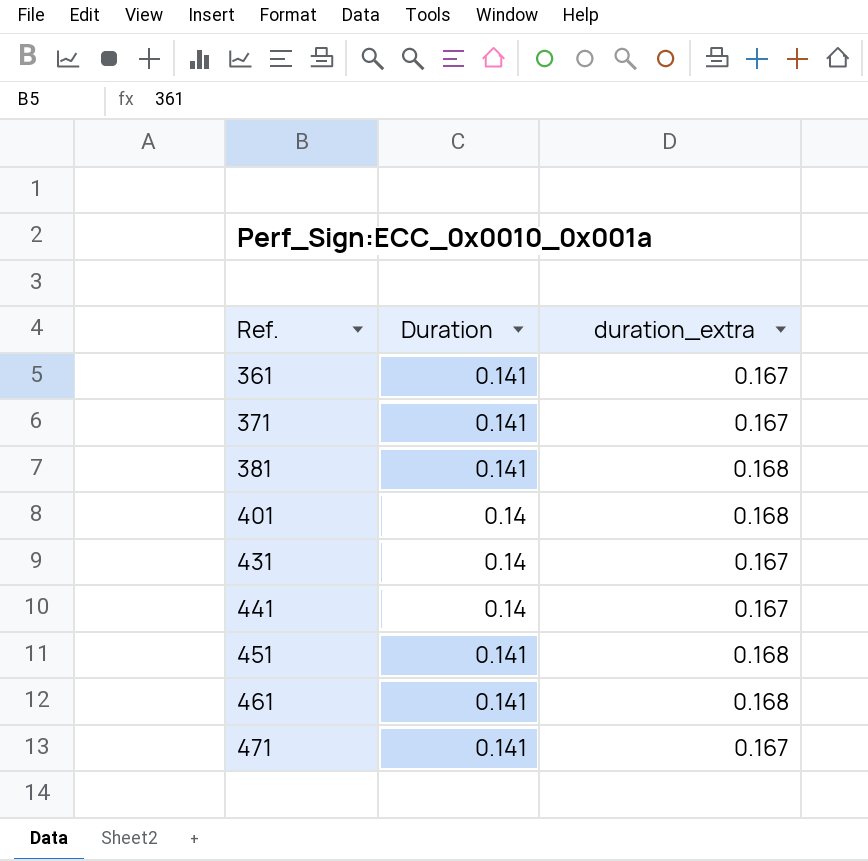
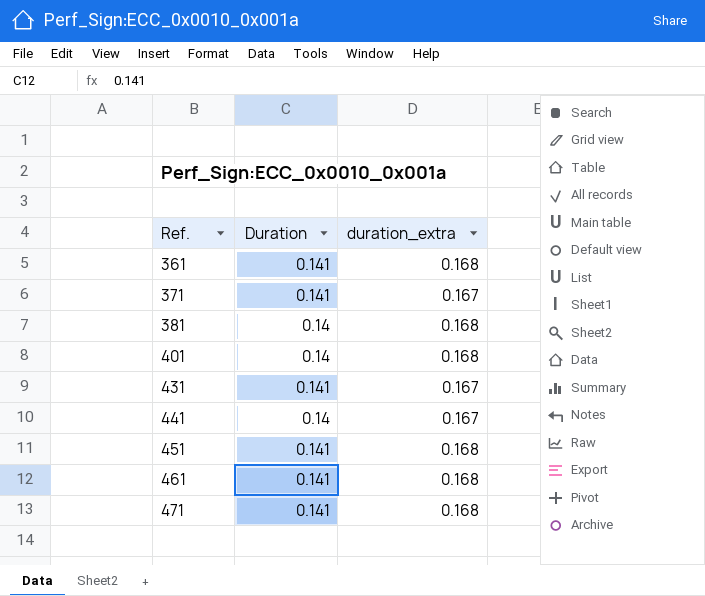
361 | duration_extra: 0.167 -> 0.168
381 | Duration: 0.141 -> 0.14
431 | Duration: 0.14 -> 0.141
471 | duration_extra: 0.167 -> 0.168

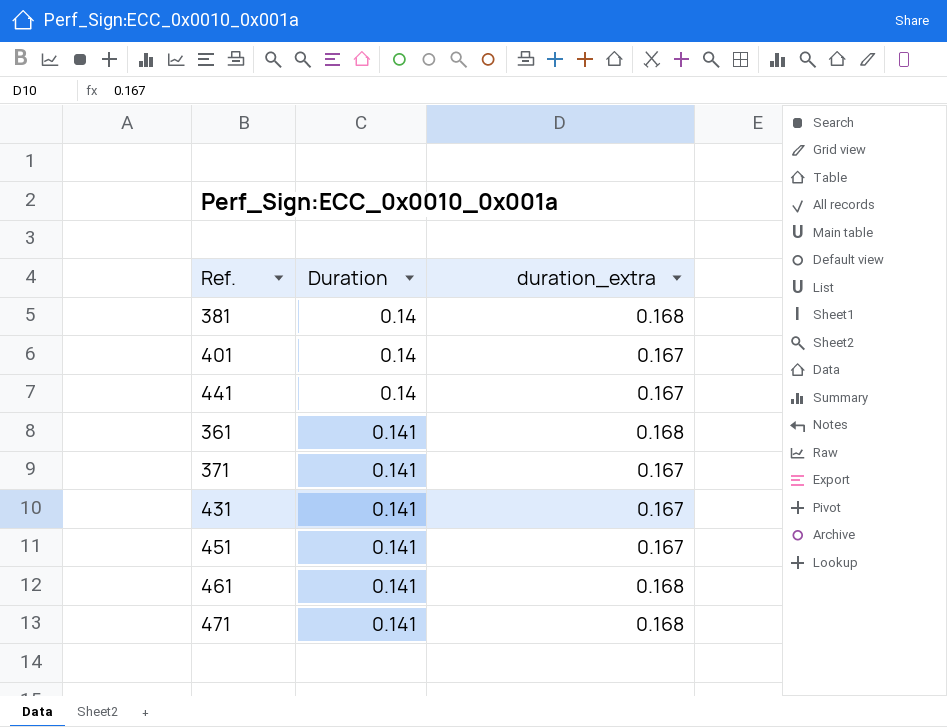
row order: Ref. ascending -> Duration ascending
401 | duration_extra: 0.168 -> 0.167
451 | duration_extra: 0.168 -> 0.167

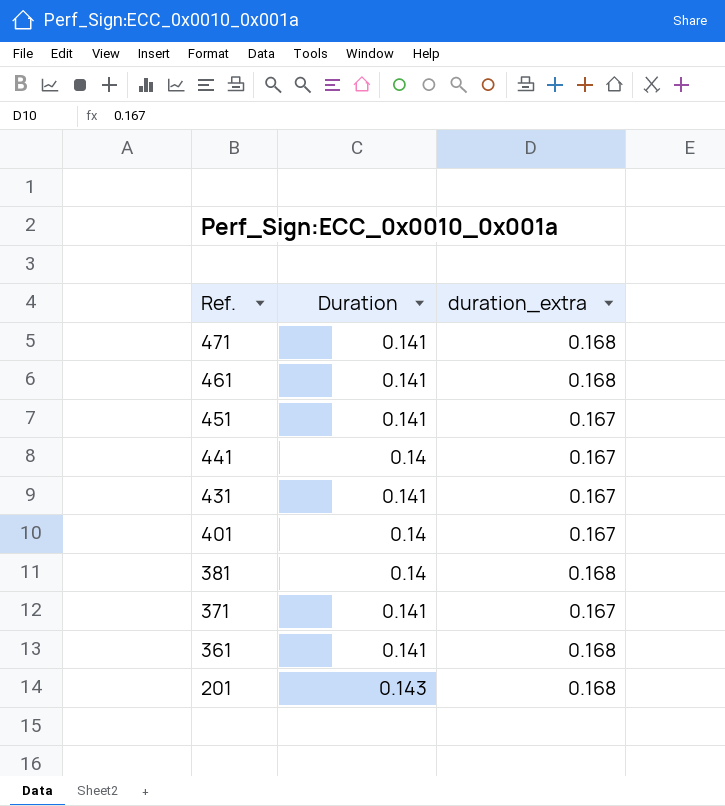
row order: Duration ascending -> Ref. descending
row 201: none -> 0.143 | 0.168

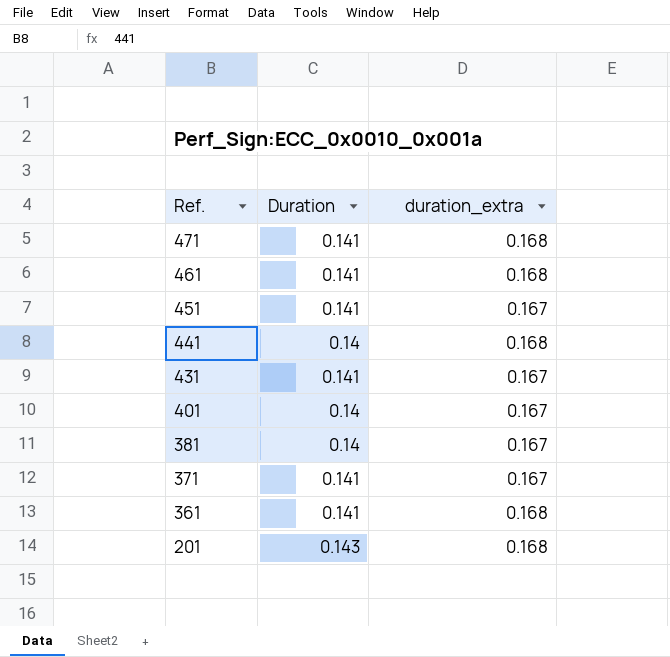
441 | duration_extra: 0.167 -> 0.168
381 | duration_extra: 0.168 -> 0.167

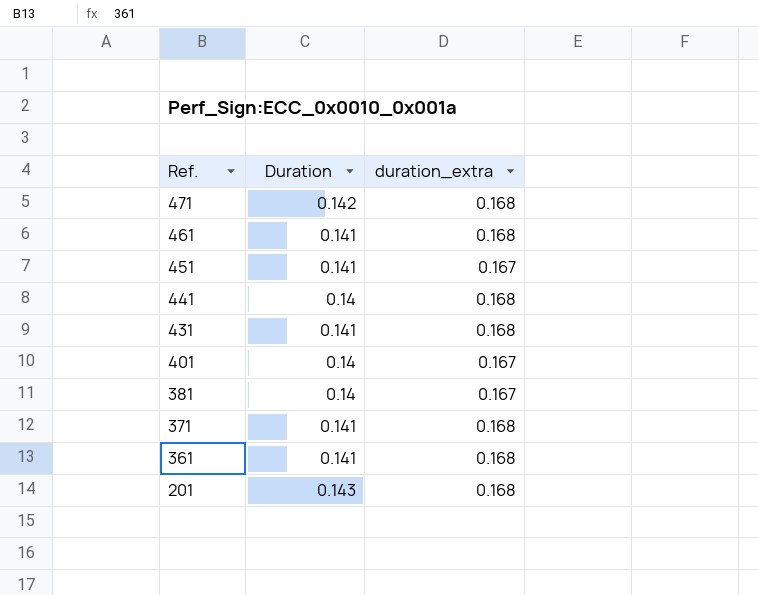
471 | Duration: 0.141 -> 0.142
431 | duration_extra: 0.167 -> 0.168
371 | duration_extra: 0.167 -> 0.168

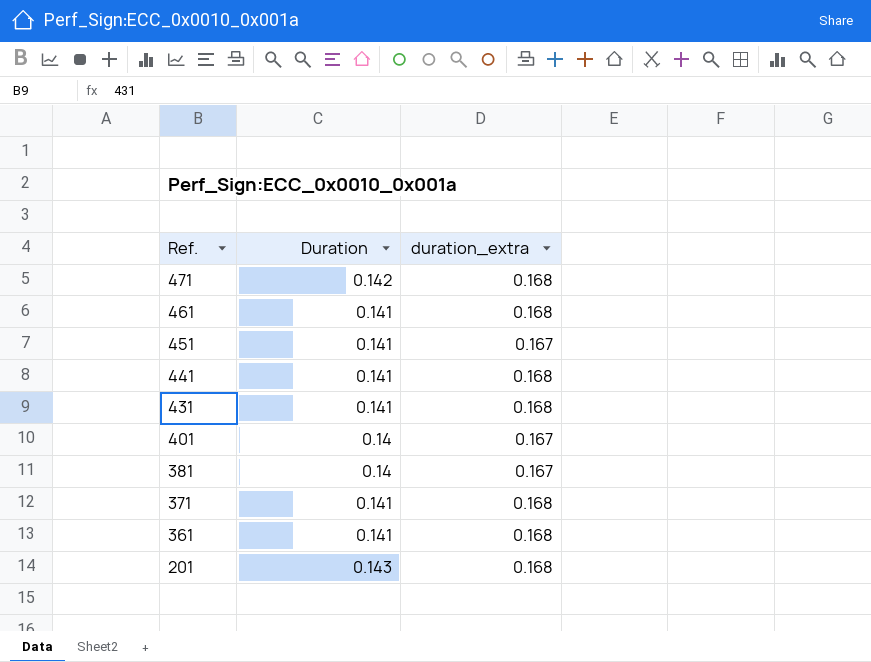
441 | Duration: 0.14 -> 0.141

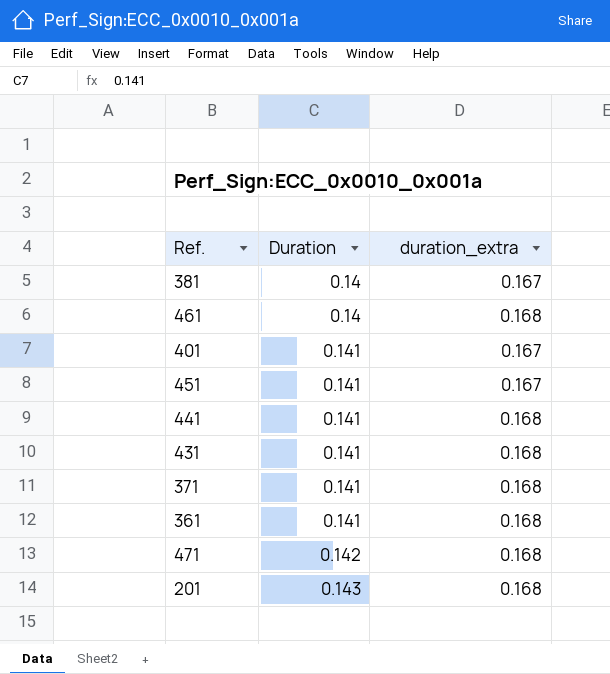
row order: Ref. descending -> Duration ascending
461 | Duration: 0.141 -> 0.14
401 | Duration: 0.14 -> 0.141

